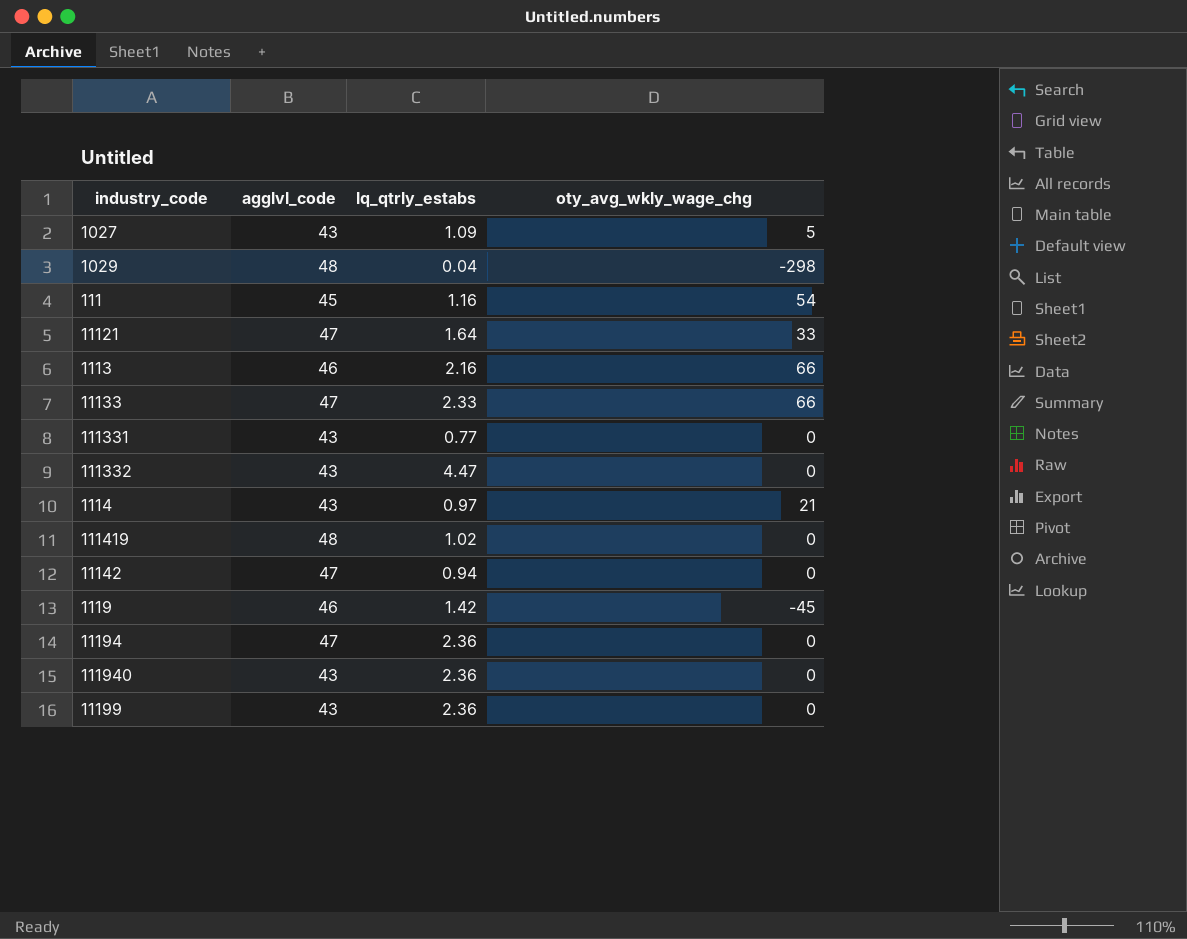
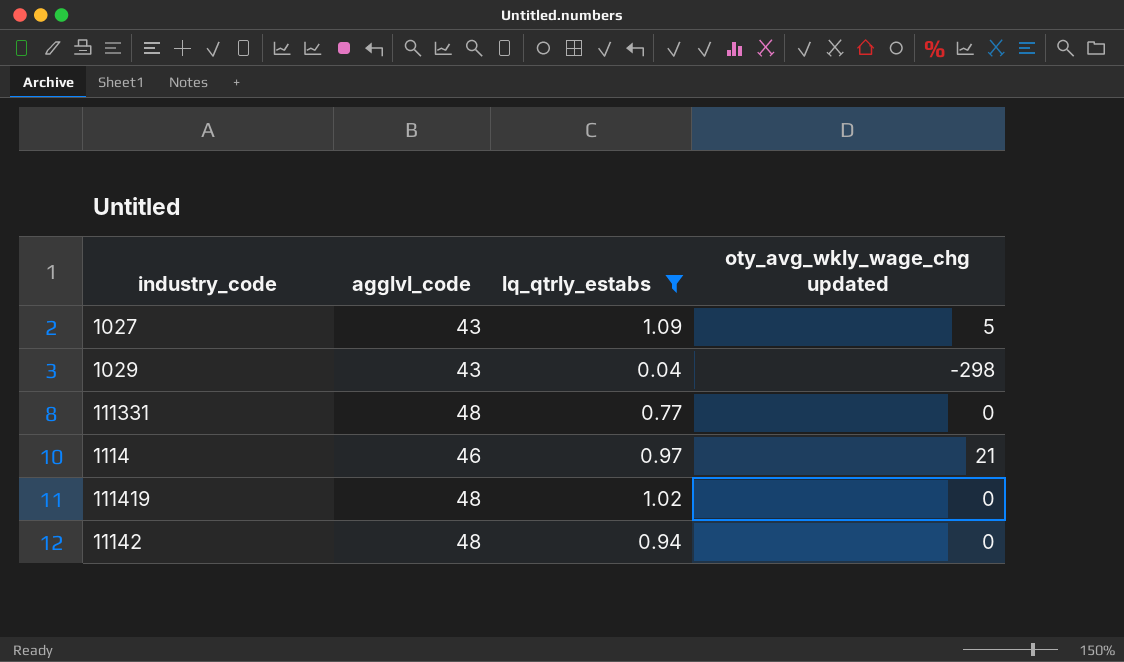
filter: none -> lq_qtrly_estabs <= 1.09
column name: oty_avg_wkly_wage_chg -> oty_avg_wkly_wage_chg updated
1029 | agglvl_code: 48 -> 43
111331 | agglvl_code: 43 -> 48
1114 | agglvl_code: 43 -> 46
11142 | agglvl_code: 47 -> 48

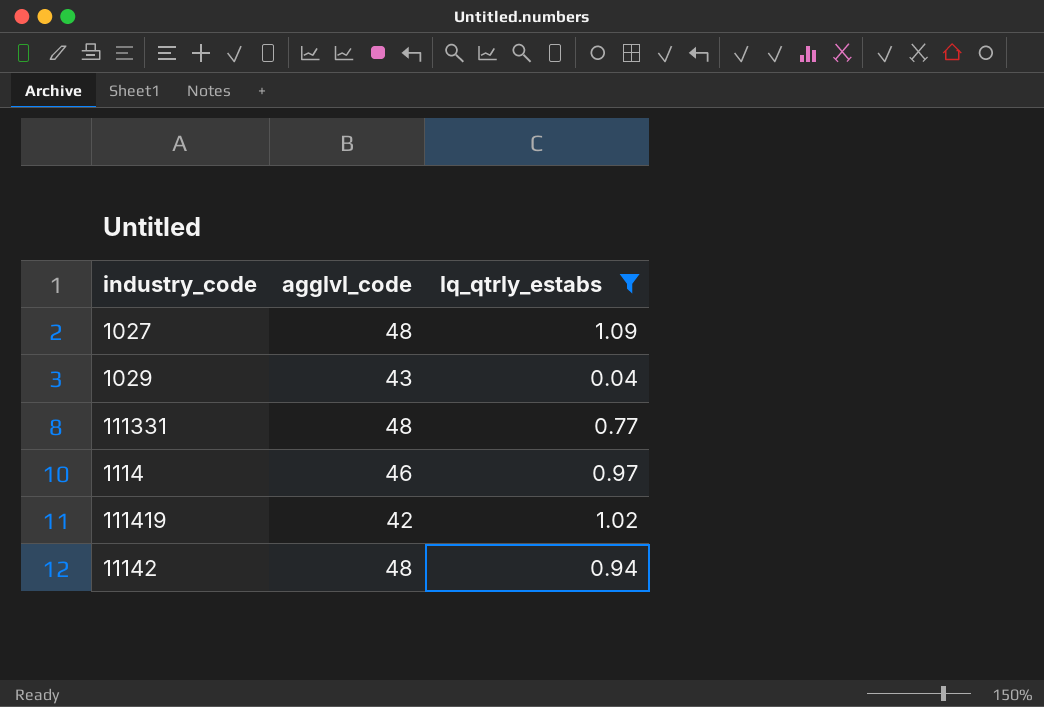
column oty_avg_wkly_wage_chg updated | position: 4 -> none
1027 | agglvl_code: 43 -> 48
111419 | agglvl_code: 48 -> 42

